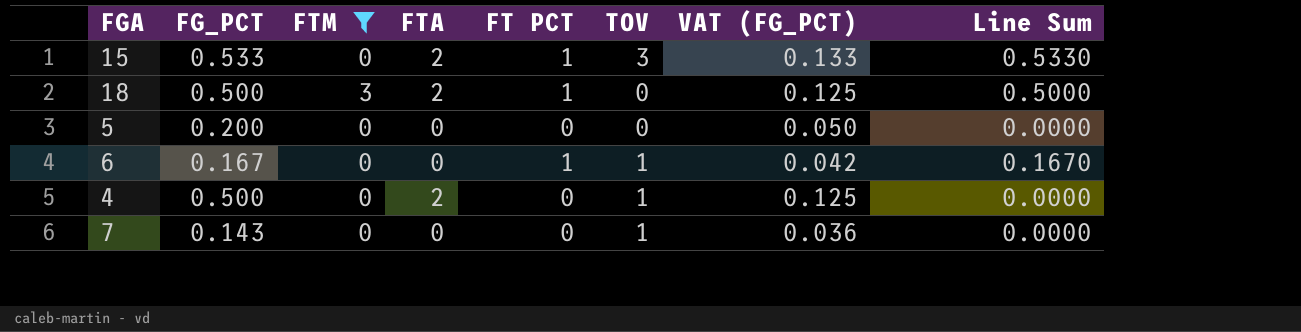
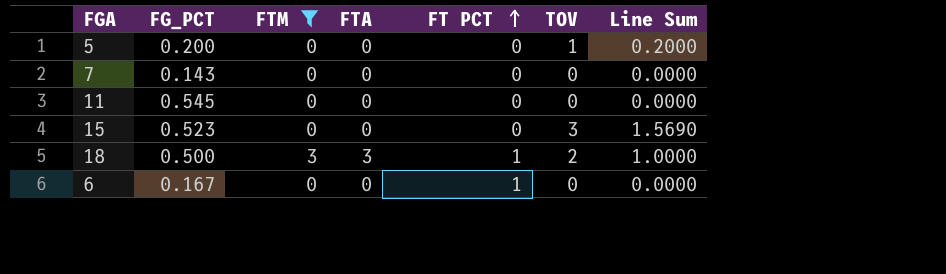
row order: none -> FT PCT ascending
column VAT (FG_PCT) | formula: [FG_PCT] * 0.25 -> none
column Line Sum | formula: [FG_PCT] * [FT PCT] -> [FG_PCT] * [TOV]
row 4: 0.500 | 0 | 2 | 0 | 1 | 0.125 | 0.0000 -> none
5 | TOV: 0 -> 1
7 | TOV: 1 -> 0
row 11: none -> 0.545 | 0 | 0 | 0 | 0 | 0.0000
15 | FG_PCT: 0.533 -> 0.523
15 | FTA: 2 -> 0
15 | FT PCT: 1 -> 0
18 | FTA: 2 -> 3
18 | TOV: 0 -> 2
6 | TOV: 1 -> 0

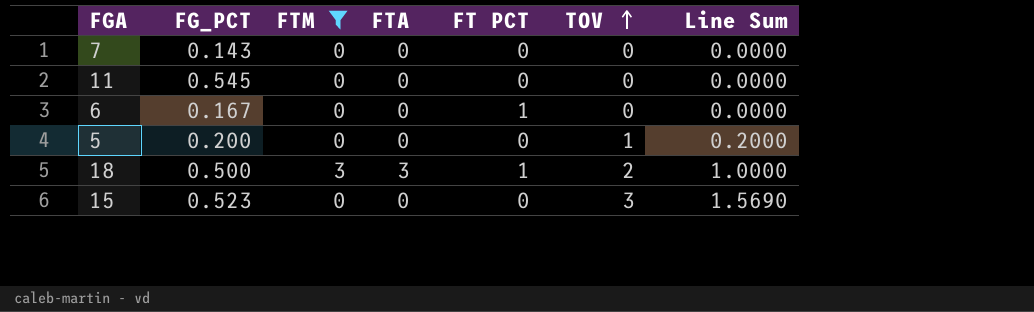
row order: FT PCT ascending -> TOV ascending

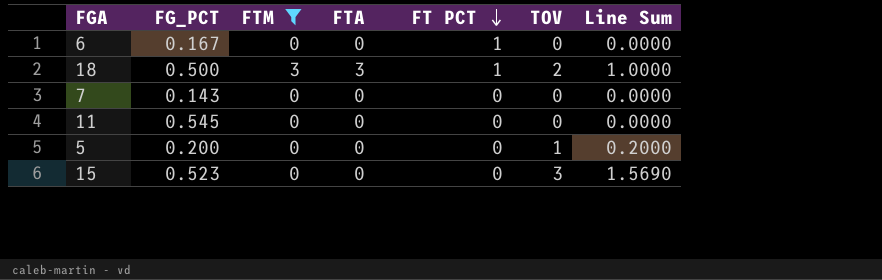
row order: TOV ascending -> FT PCT descending

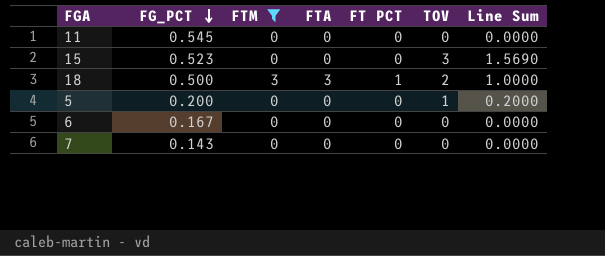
row order: FT PCT descending -> FG_PCT descending
6 | FT PCT: 1 -> 0

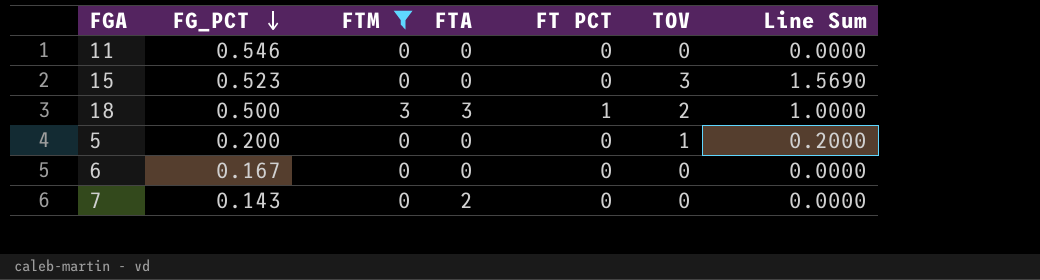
11 | FG_PCT: 0.545 -> 0.546
7 | FTA: 0 -> 2

